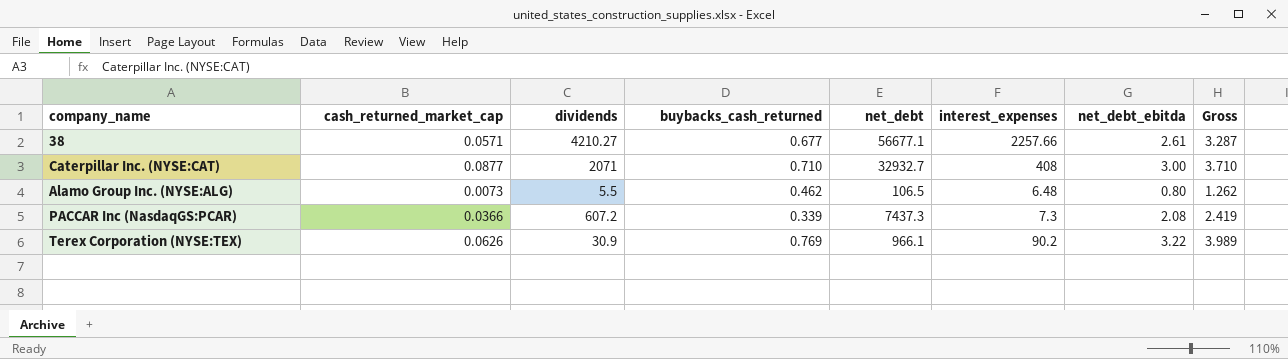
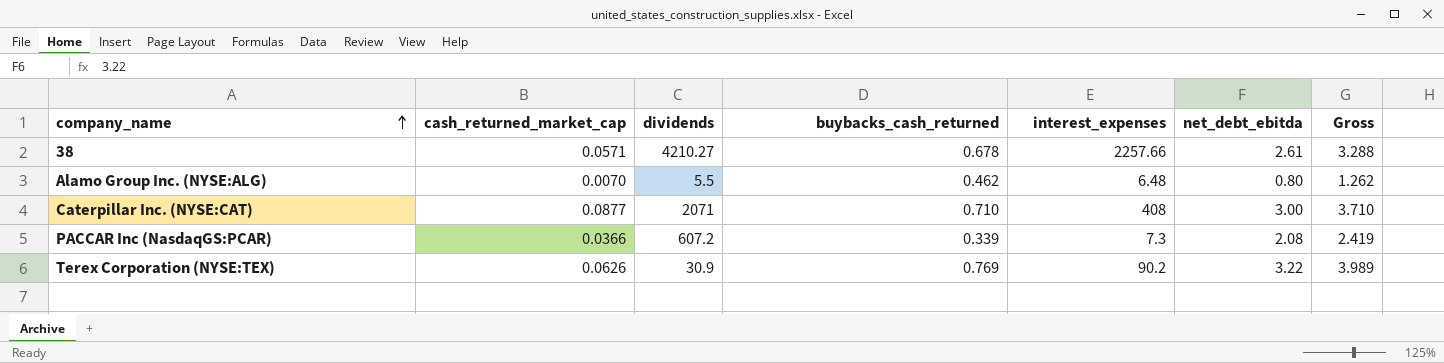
row order: none -> company_name ascending
column net_debt | position: 5 -> none
38 | buybacks_cash_returned: 0.677 -> 0.678
38 | Gross: 3.287 -> 3.288
Alamo Group Inc. (NYSE:ALG) | cash_returned_market_cap: 0.0073 -> 0.0070

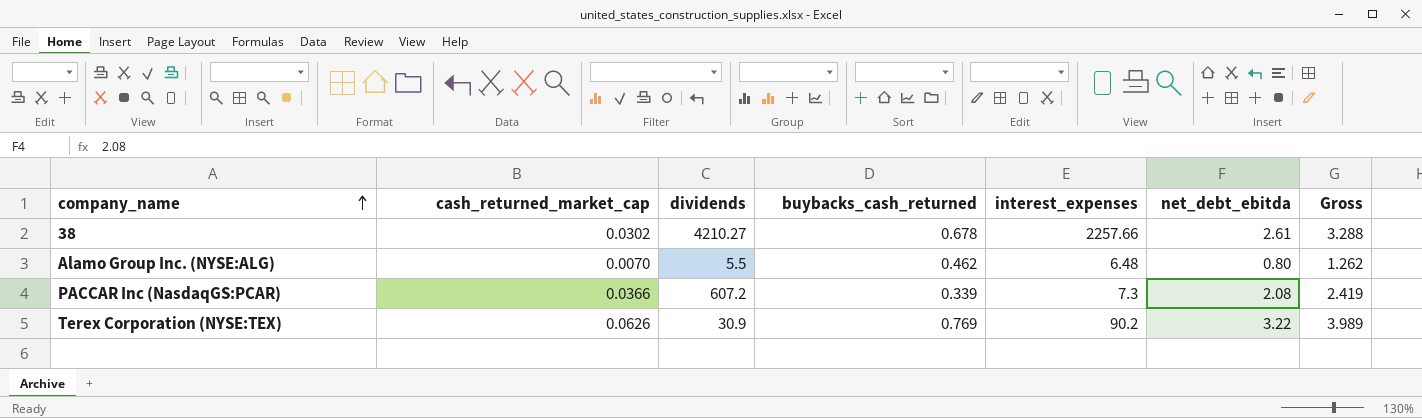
row Caterpillar Inc. (NYSE:CAT): 0.0877 | 2071 | 0.710 | 408 | 3.00 | 3.710 -> none
38 | cash_returned_market_cap: 0.0571 -> 0.0302

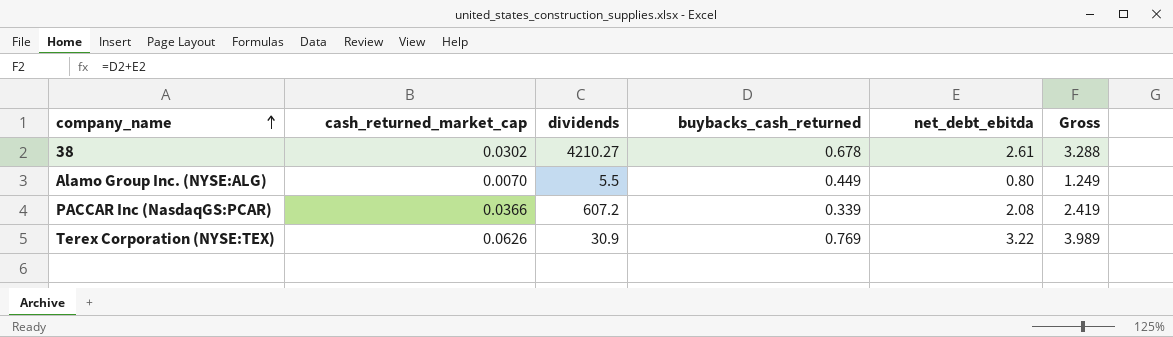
column interest_expenses | position: 5 -> none
Alamo Group Inc. (NYSE:ALG) | buybacks_cash_returned: 0.462 -> 0.449
Alamo Group Inc. (NYSE:ALG) | Gross: 1.262 -> 1.249

